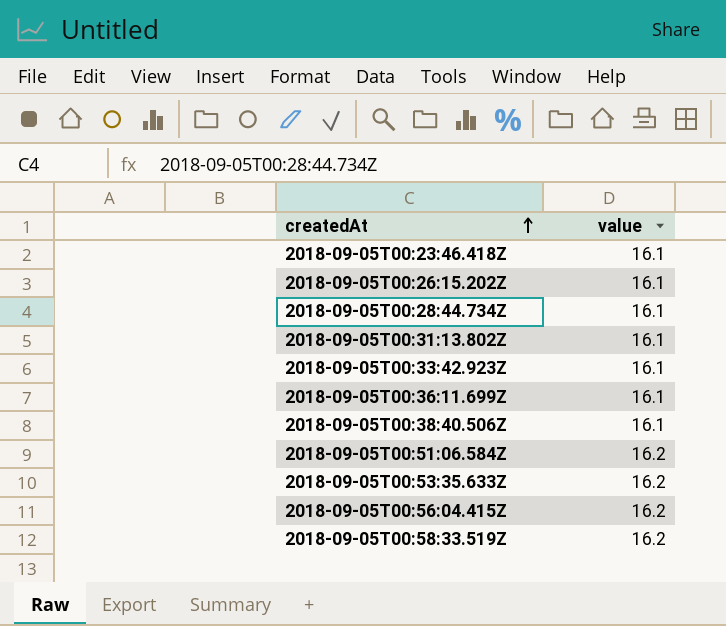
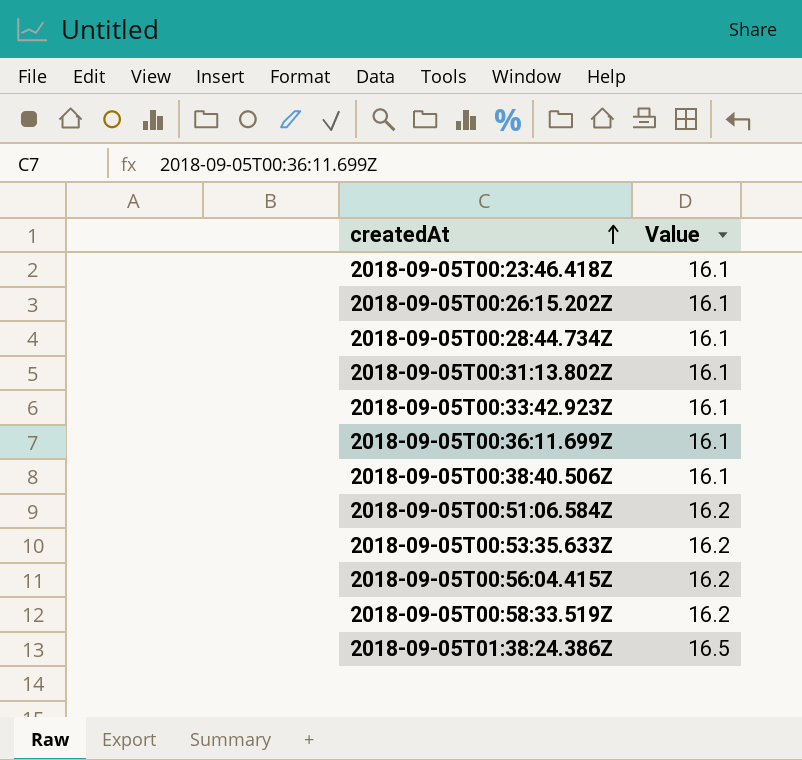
column name: value -> Value
row 2018-09-05T01:38:24.386Z: none -> 16.5

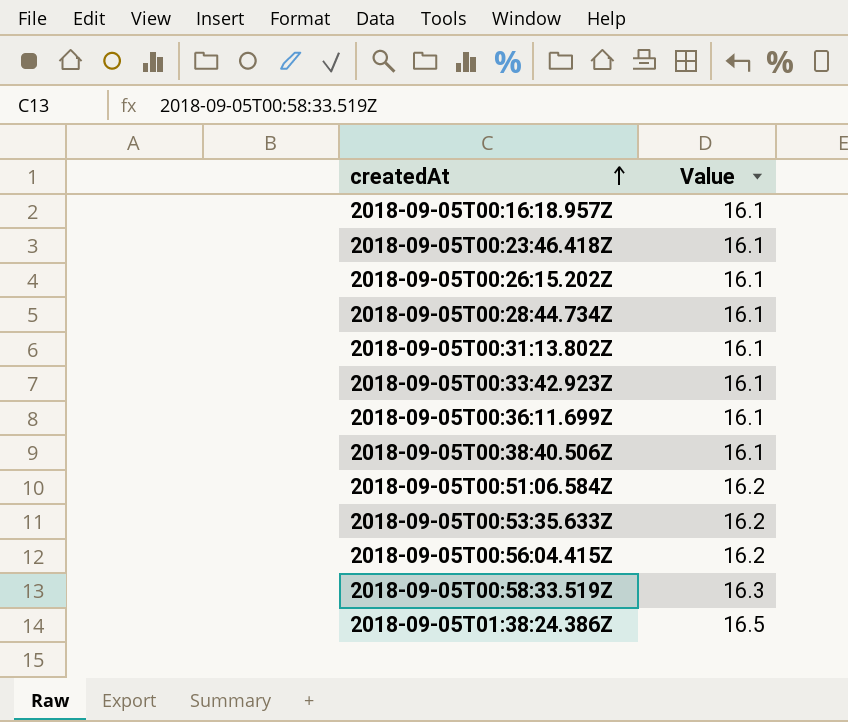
row 2018-09-05T00:16:18.957Z: none -> 16.1
2018-09-05T00:58:33.519Z | Value: 16.2 -> 16.3

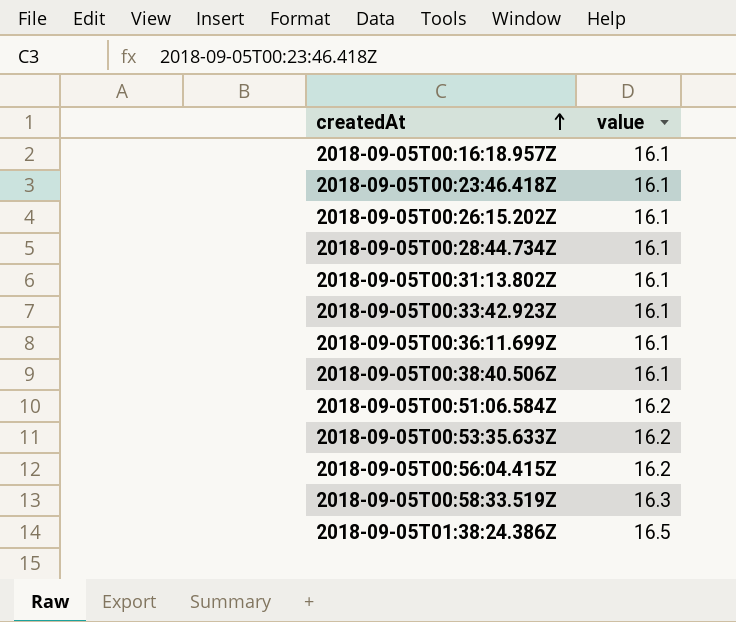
column name: Value -> value

